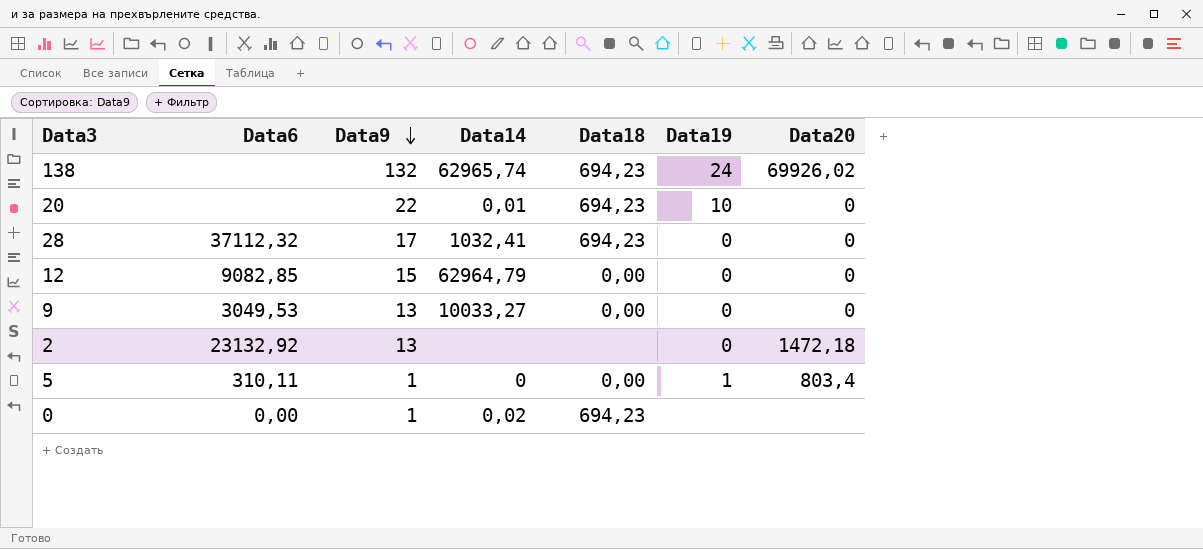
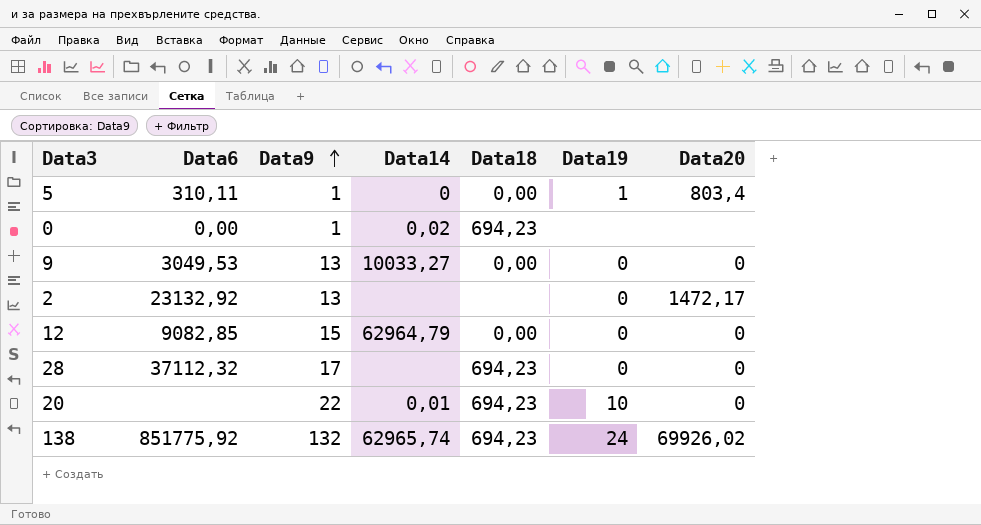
row order: Data9 descending -> Data9 ascending
2 | Data20: 1472,18 -> 1472,17
28 | Data14: 1032,41 -> none
138 | Data6: none -> 851775,92

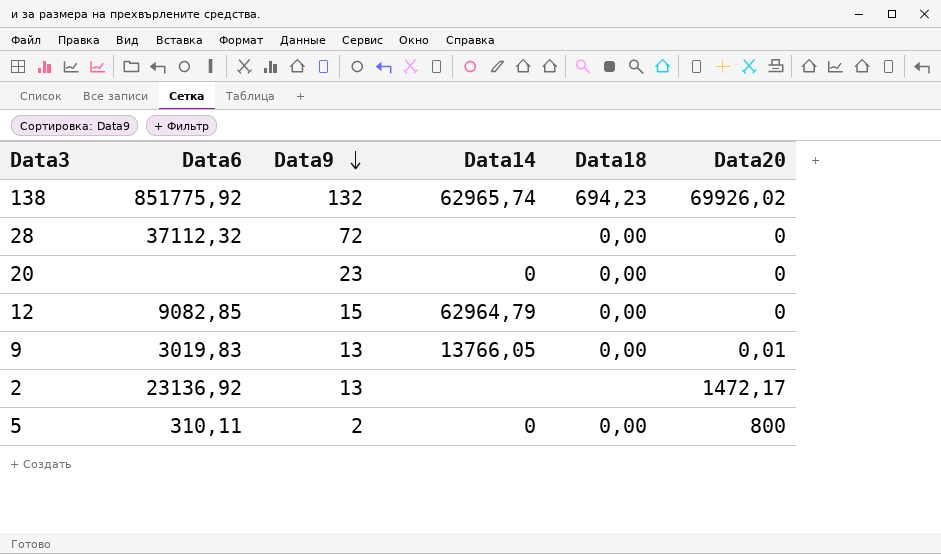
row order: Data9 ascending -> Data9 descending
column Data19 | position: 6 -> none
row 0: 0,00 | 1 | 0,02 | 694,23 | none | none -> none
28 | Data9: 17 -> 72
28 | Data18: 694,23 -> 0,00
20 | Data9: 22 -> 23
20 | Data14: 0,01 -> 0
20 | Data18: 694,23 -> 0,00
9 | Data6: 3049,53 -> 3019,83
9 | Data14: 10033,27 -> 13766,05
9 | Data20: 0 -> 0,01
2 | Data6: 23132,92 -> 23136,92
5 | Data9: 1 -> 2
5 | Data20: 803,4 -> 800

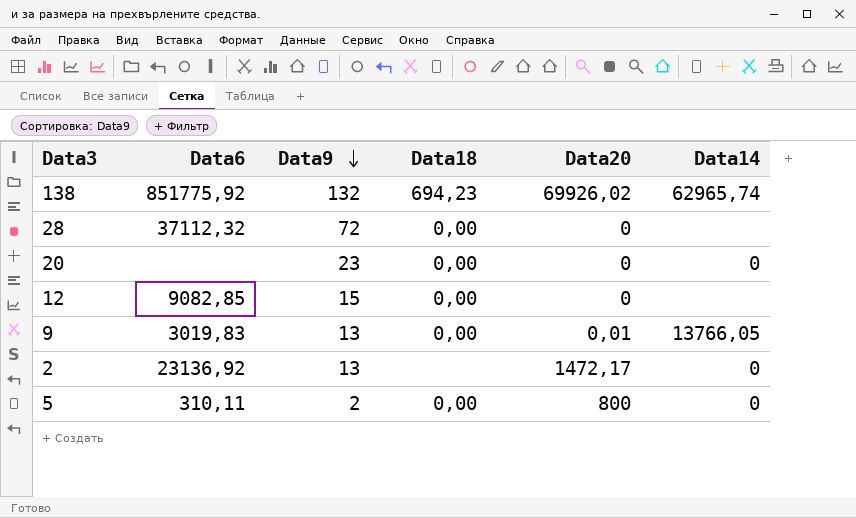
column Data14 | position: 4 -> 6
12 | Data14: 62964,79 -> none
2 | Data14: none -> 0

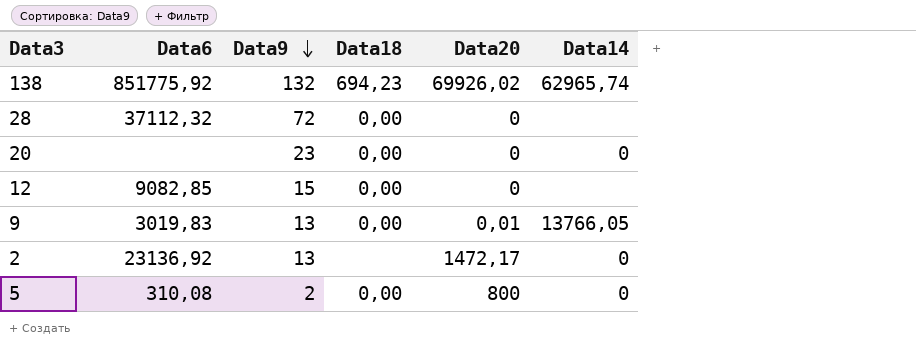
5 | Data6: 310,11 -> 310,08

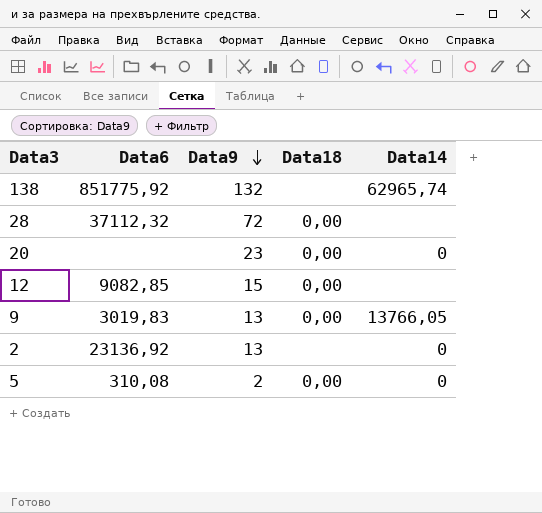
column Data20 | position: 5 -> none
138 | Data18: 694,23 -> none

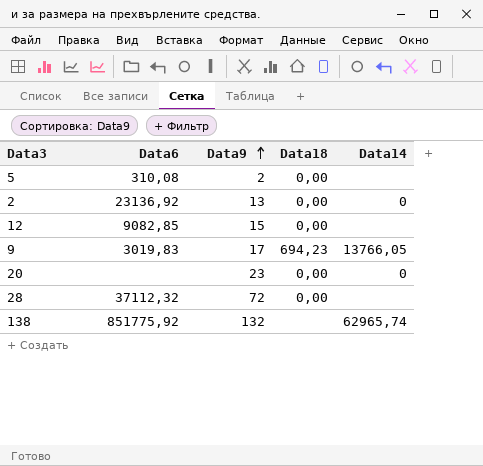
row order: Data9 descending -> Data9 ascending
5 | Data14: 0 -> none
2 | Data18: none -> 0,00
9 | Data9: 13 -> 17
9 | Data18: 0,00 -> 694,23

